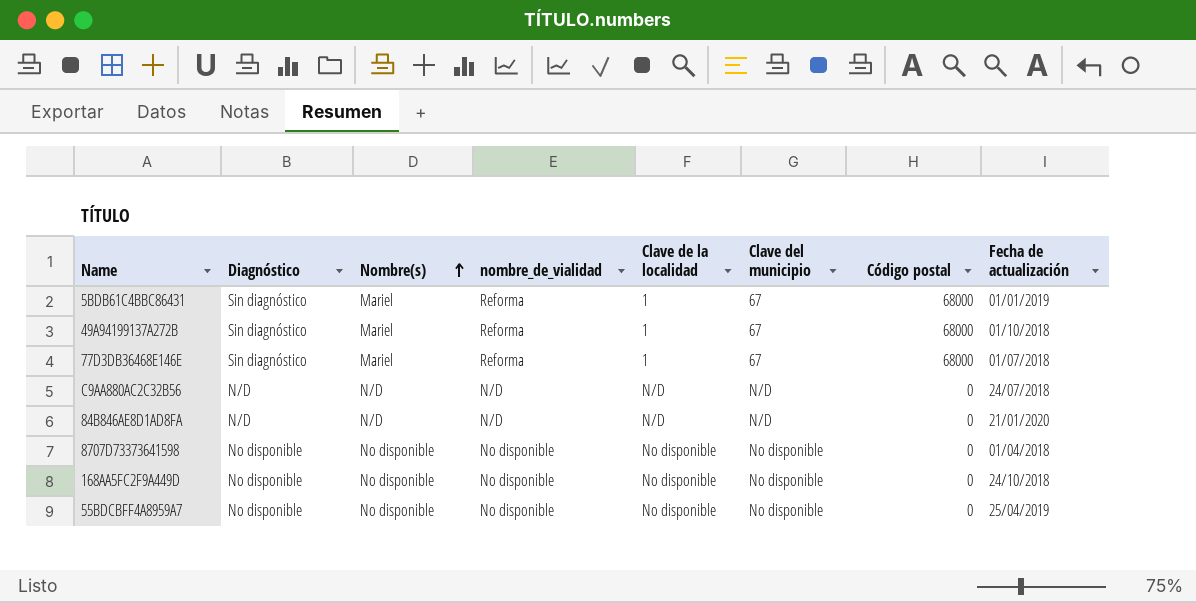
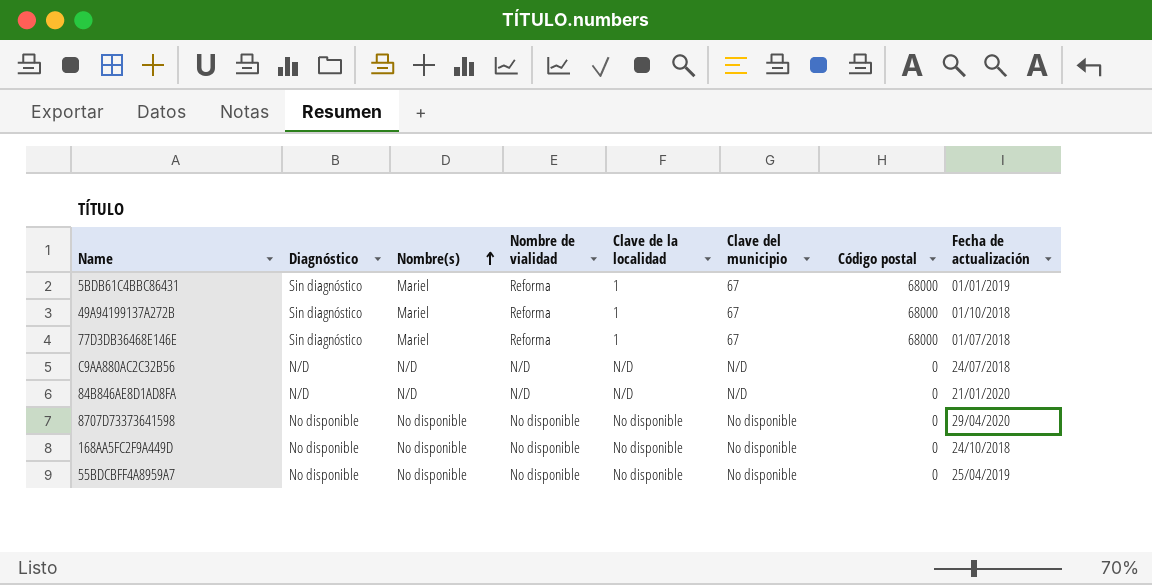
column name: nombre_de_vialidad -> Nombre de vialidad
8707D73373641598 | Fecha de actualización: 01/04/2018 -> 29/04/2020

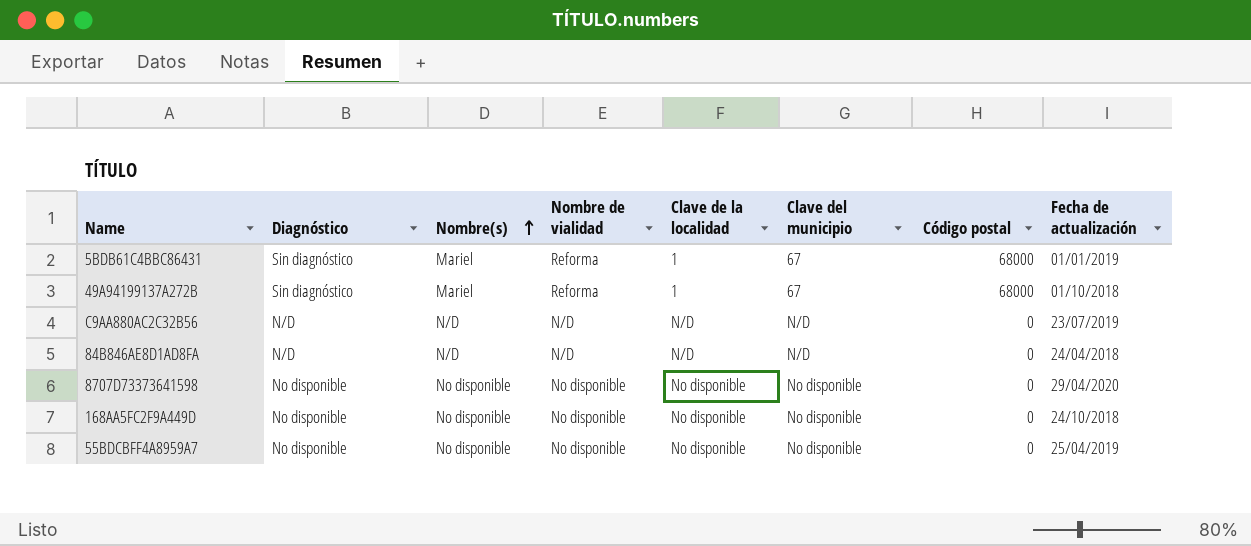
row 77D3DB36468E146E: Sin diagnóstico | Mariel | Reforma | 1 | 67 | 68000 | 01/07/2018 -> none
C9AA880AC2C32B56 | Fecha de actualización: 24/07/2018 -> 23/07/2019
84B846AE8D1AD8FA | Fecha de actualización: 21/01/2020 -> 24/04/2018

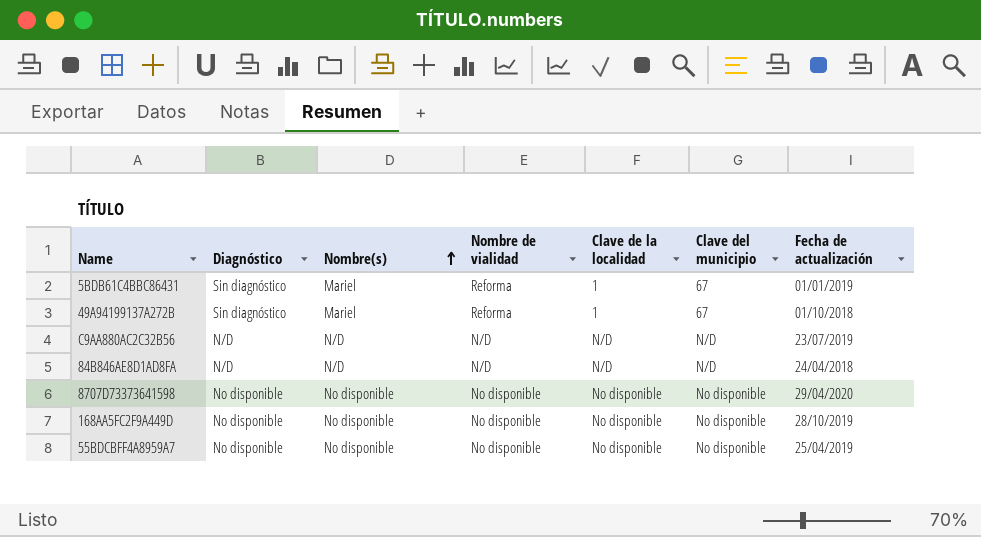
column Código postal | position: 7 -> none
168AA5FC2F9A449D | Fecha de actualización: 24/10/2018 -> 28/10/2019

